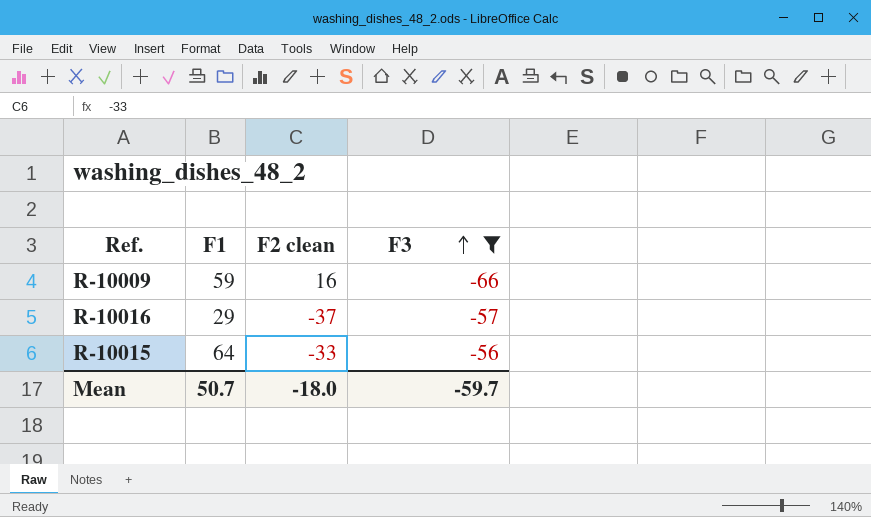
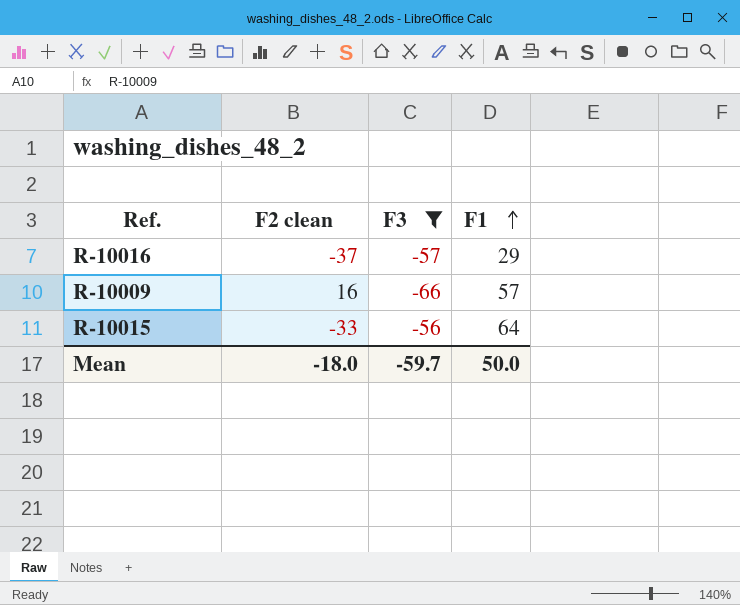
row order: F3 ascending -> F1 ascending
column F1 | position: 2 -> 4
R-10009 | F1: 59 -> 57
Mean | F1: 50.7 -> 50.0

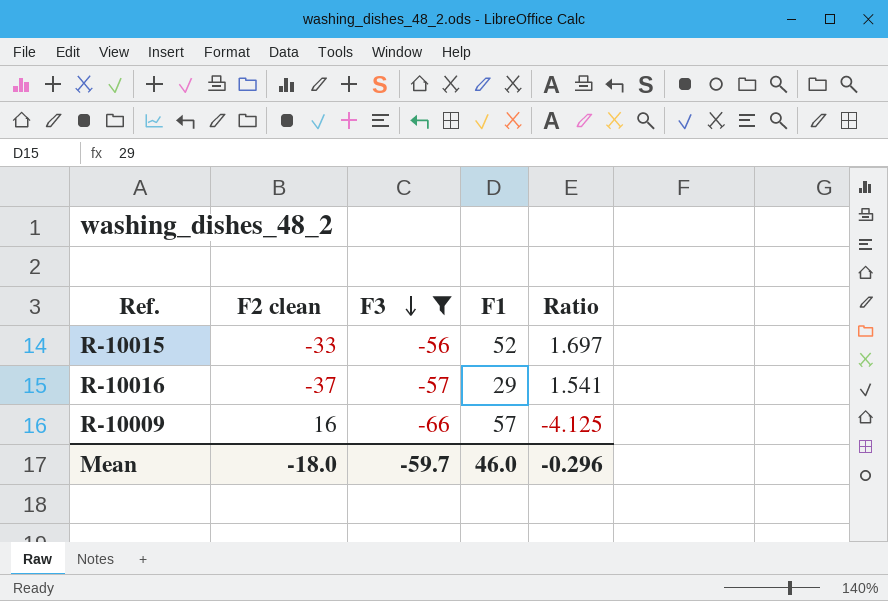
row order: F1 ascending -> F3 descending
column Ratio | formula: none -> [F3] / [F2 clean]
R-10015 | F1: 64 -> 52
Mean | F1: 50.0 -> 46.0

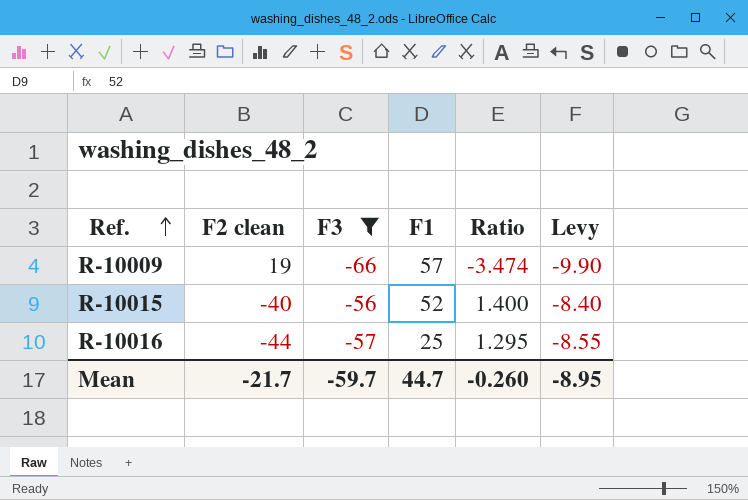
row order: F3 descending -> Ref. ascending
column Levy | formula: none -> [F3] * 0.15
R-10009 | F2 clean: 16 -> 19
R-10009 | Ratio: -4.125 -> -3.474
R-10015 | F2 clean: -33 -> -40
R-10015 | Ratio: 1.697 -> 1.400
R-10016 | F2 clean: -37 -> -44
R-10016 | F1: 29 -> 25
R-10016 | Ratio: 1.541 -> 1.295
Mean | F2 clean: -18.0 -> -21.7
Mean | F1: 46.0 -> 44.7
Mean | Ratio: -0.296 -> -0.260

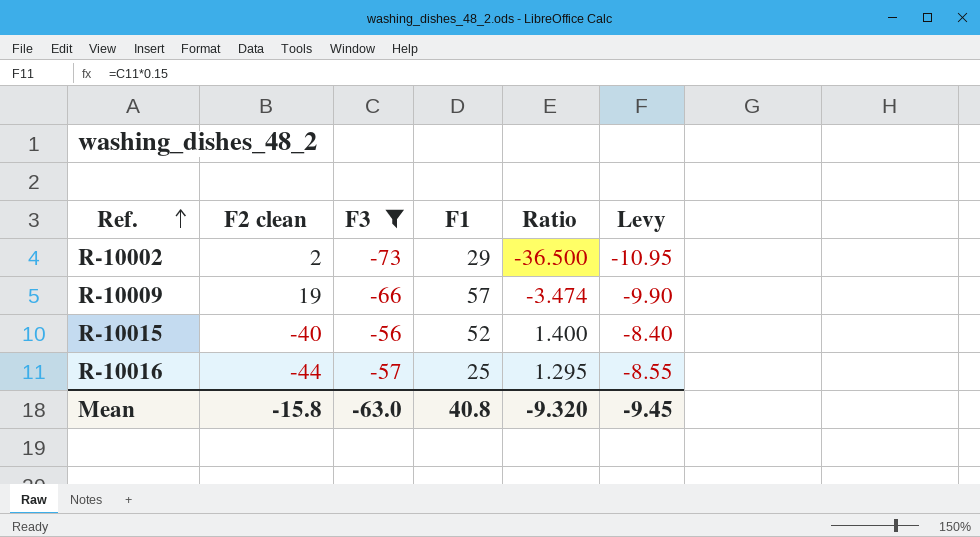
row R-10002: none -> 2 | -73 | 29 | -36.500 | -10.95
Mean | F2 clean: -21.7 -> -15.8
Mean | F3: -59.7 -> -63.0
Mean | F1: 44.7 -> 40.8
Mean | Ratio: -0.260 -> -9.320
Mean | Levy: -8.95 -> -9.45

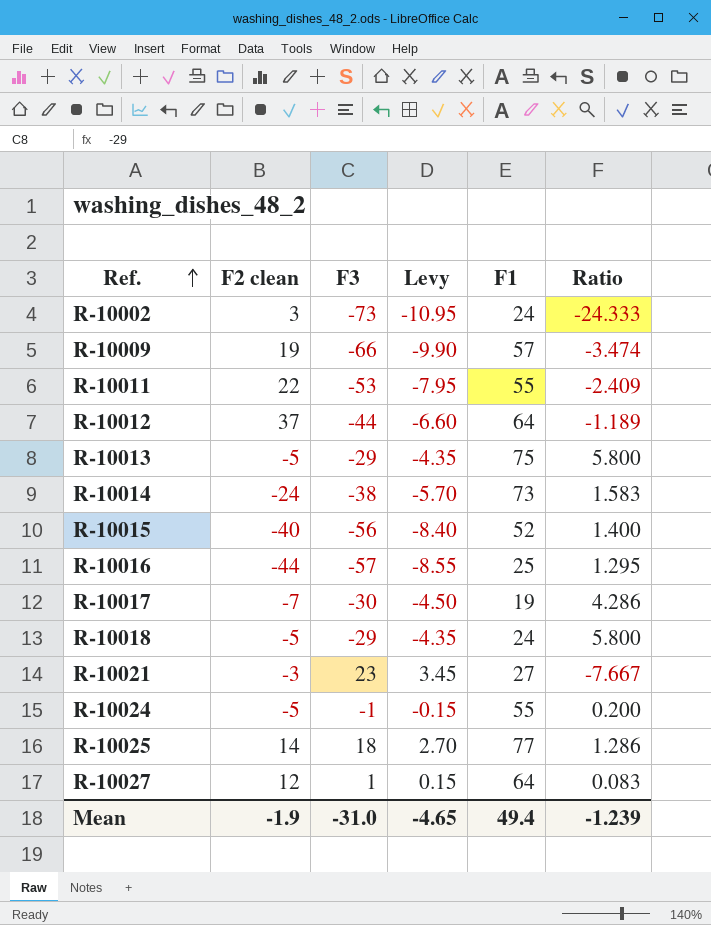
filter: F3 <= -56 -> none
column Levy | position: 6 -> 4
R-10002 | F2 clean: 2 -> 3
R-10002 | F1: 29 -> 24
R-10002 | Ratio: -36.500 -> -24.333
Mean | F2 clean: -15.8 -> -1.9
Mean | F3: -63.0 -> -31.0
Mean | Levy: -9.45 -> -4.65
Mean | F1: 40.8 -> 49.4
Mean | Ratio: -9.320 -> -1.239

